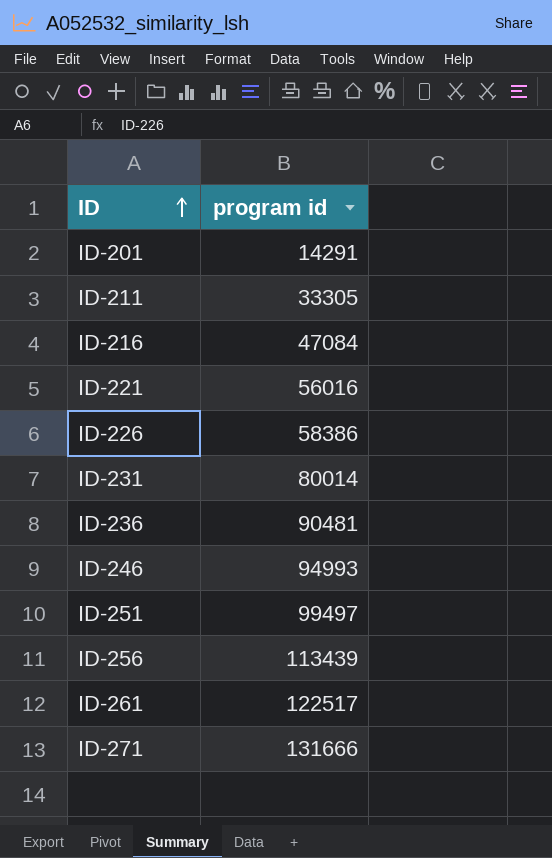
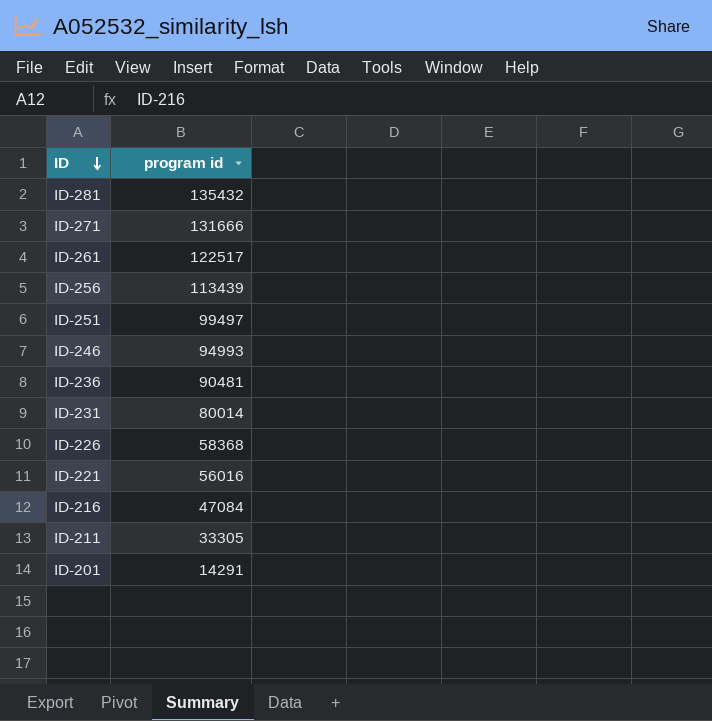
row order: ID ascending -> ID descending
row ID-281: none -> 135432
ID-226 | program id: 58386 -> 58368

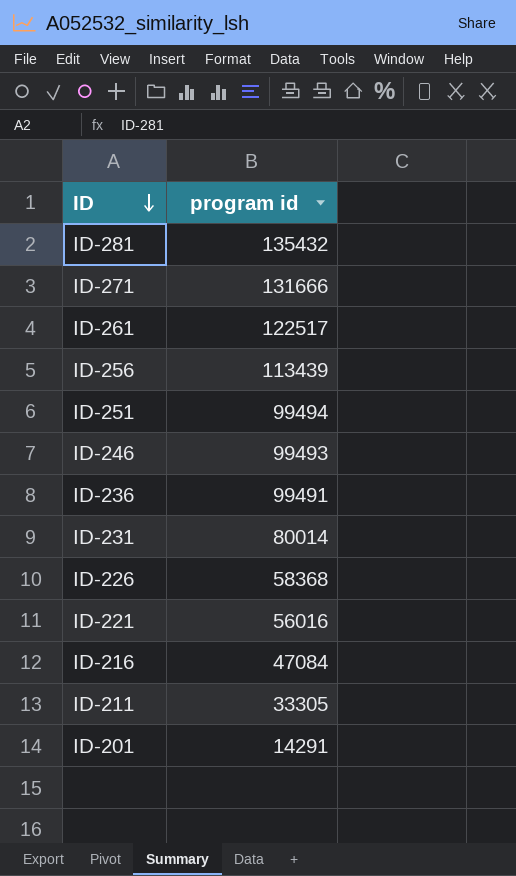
ID-251 | program id: 99497 -> 99494
ID-246 | program id: 94993 -> 99493
ID-236 | program id: 90481 -> 99491

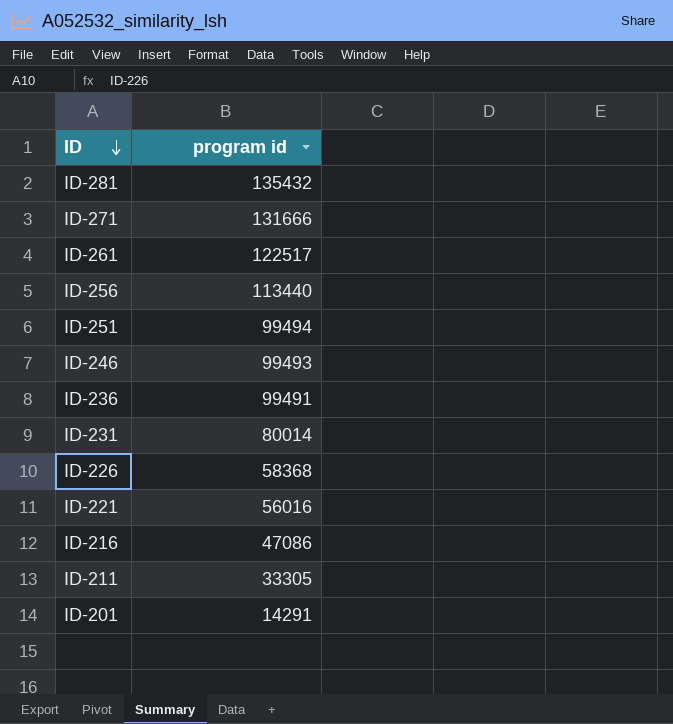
ID-256 | program id: 113439 -> 113440
ID-216 | program id: 47084 -> 47086

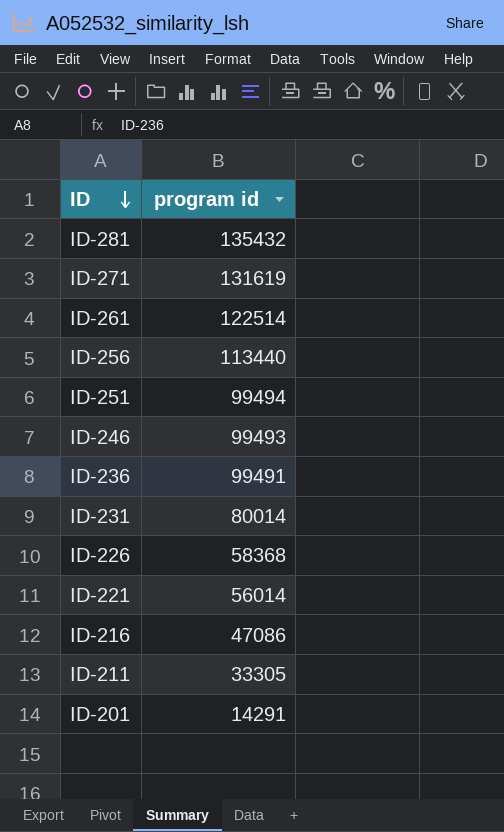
ID-271 | program id: 131666 -> 131619
ID-261 | program id: 122517 -> 122514
ID-221 | program id: 56016 -> 56014

